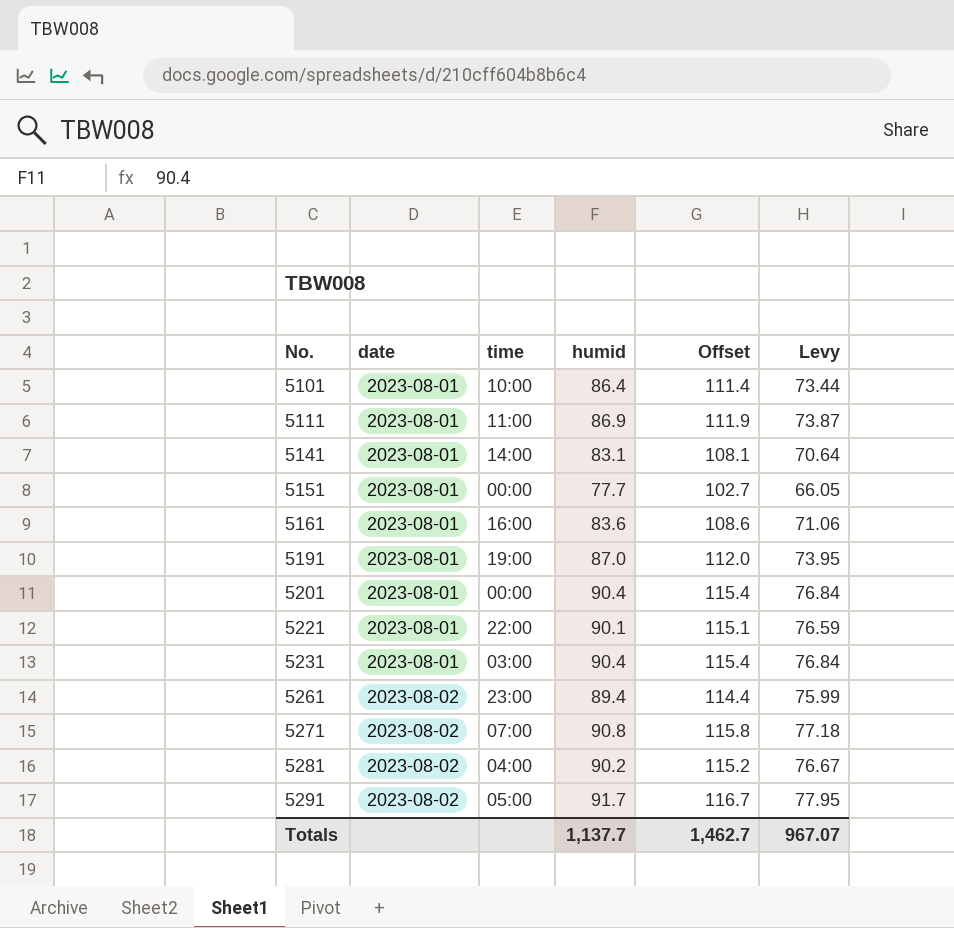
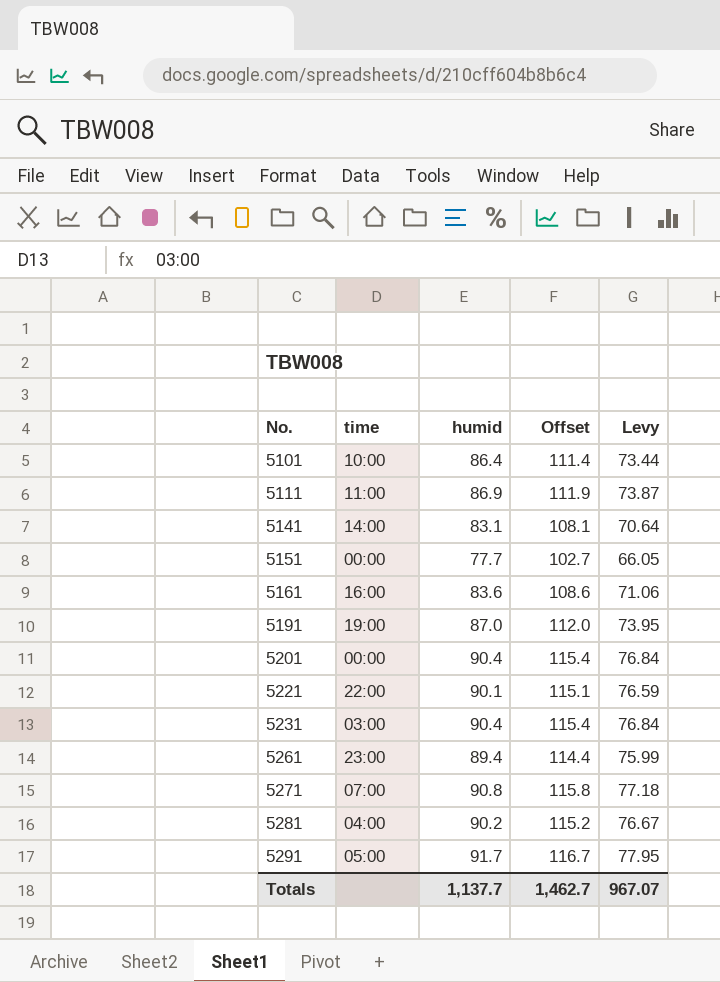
column date | position: 2 -> none

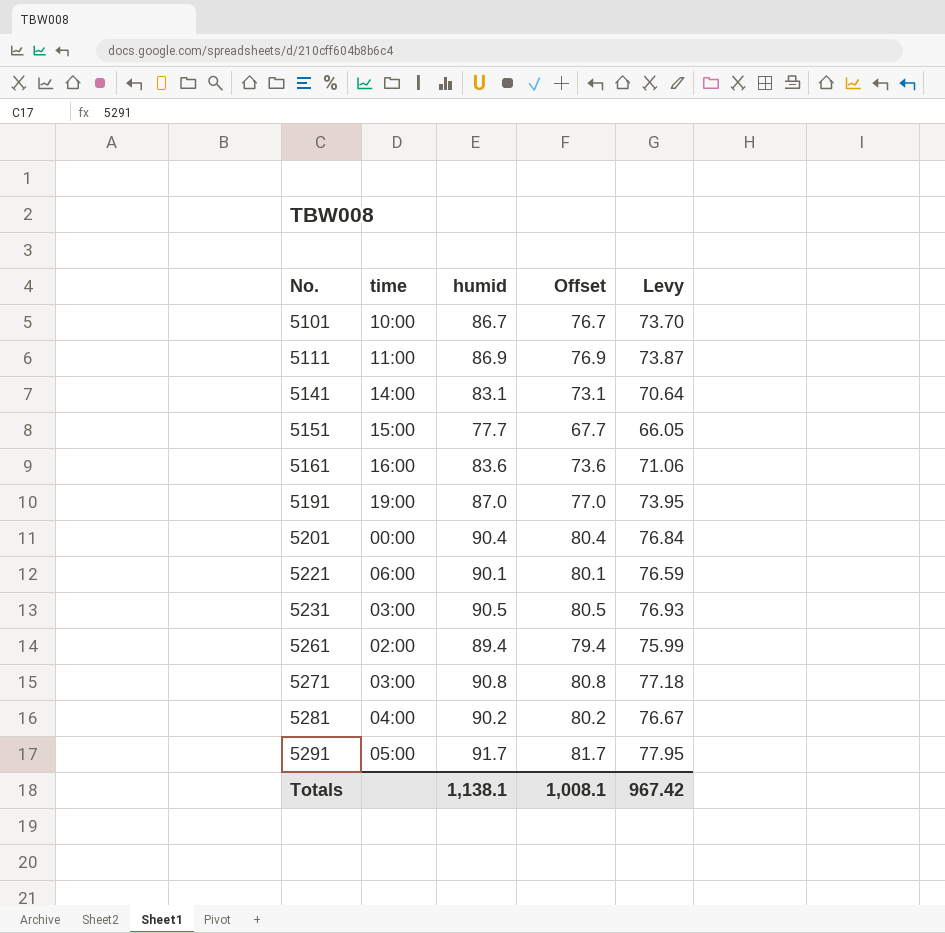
column Offset | formula: [humid] + 25 -> [humid] - 10
5101 | humid: 86.4 -> 86.7
5101 | Levy: 73.44 -> 73.70
5151 | time: 00:00 -> 15:00
5221 | time: 22:00 -> 06:00
5231 | humid: 90.4 -> 90.5
5231 | Levy: 76.84 -> 76.93
5261 | time: 23:00 -> 02:00
5271 | time: 07:00 -> 03:00
Totals | humid: 1,137.7 -> 1,138.1
Totals | Offset: 1,462.7 -> 1,008.1
Totals | Levy: 967.07 -> 967.42

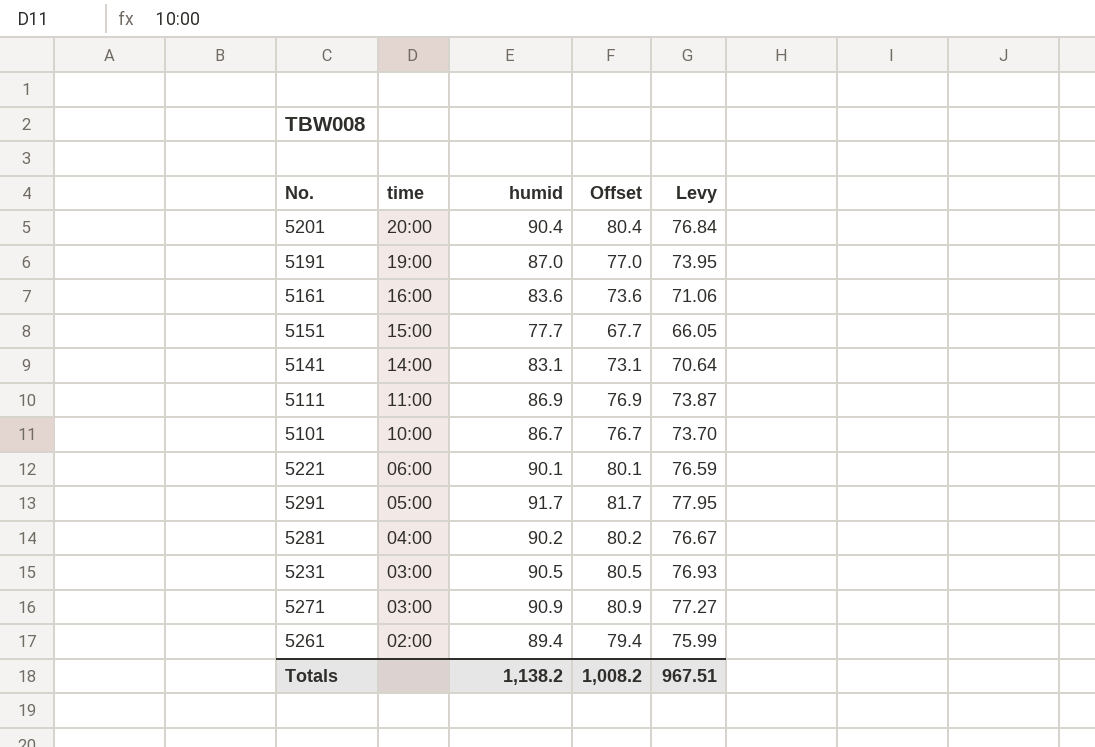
row order: No. ascending -> time descending
5201 | time: 00:00 -> 20:00
5271 | humid: 90.8 -> 90.9
5271 | Offset: 80.8 -> 80.9
5271 | Levy: 77.18 -> 77.27
Totals | humid: 1,138.1 -> 1,138.2
Totals | Offset: 1,008.1 -> 1,008.2
Totals | Levy: 967.42 -> 967.51

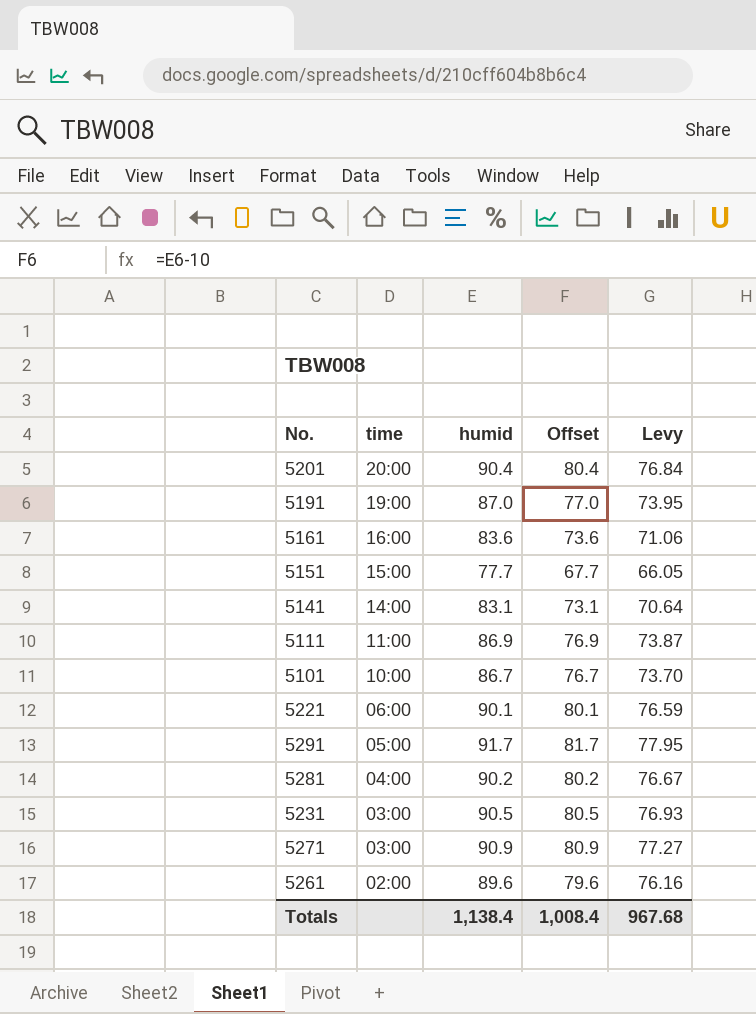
5261 | humid: 89.4 -> 89.6
5261 | Offset: 79.4 -> 79.6
5261 | Levy: 75.99 -> 76.16
Totals | humid: 1,138.2 -> 1,138.4
Totals | Offset: 1,008.2 -> 1,008.4
Totals | Levy: 967.51 -> 967.68

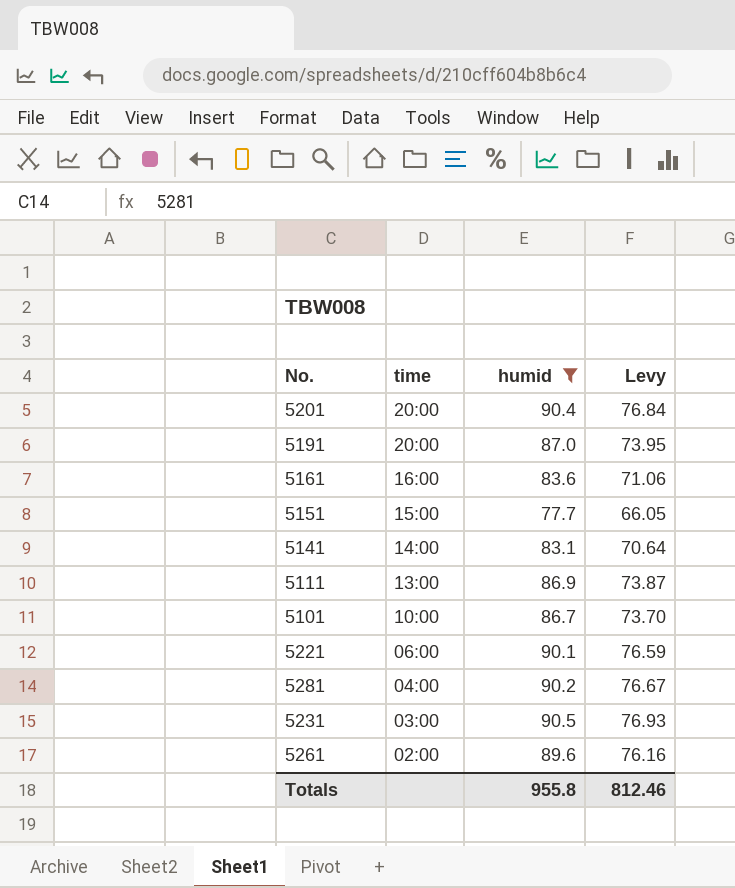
filter: none -> humid <= 90.5
column Offset | formula: [humid] - 10 -> none
5191 | time: 19:00 -> 20:00
5111 | time: 11:00 -> 13:00
Totals | humid: 1,138.4 -> 955.8
Totals | Levy: 967.68 -> 812.46

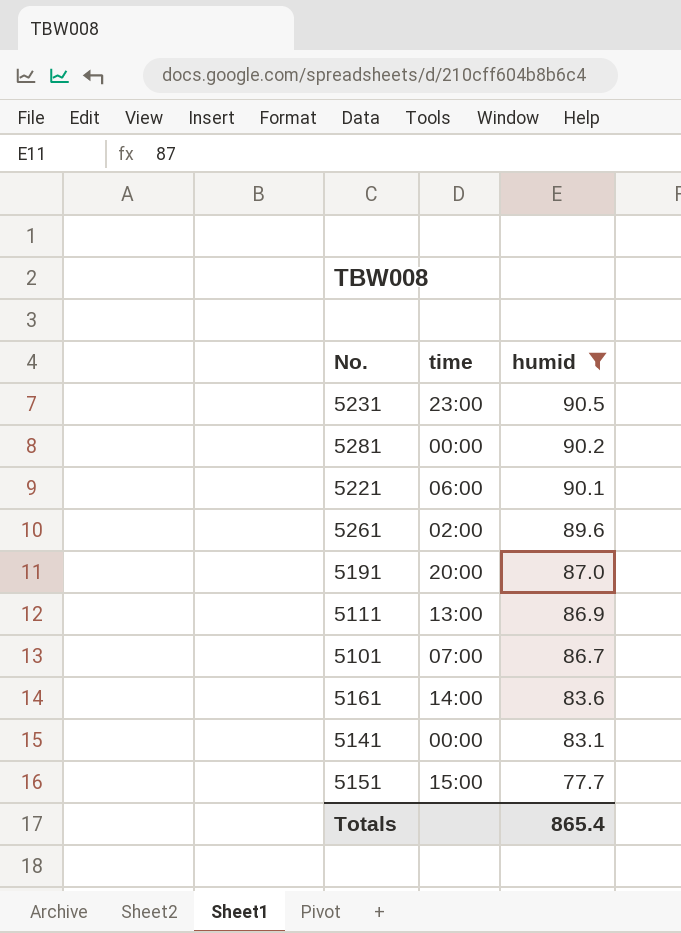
row order: time descending -> humid descending
column Levy | formula: [humid] * 0.85 -> none
row 5201: 20:00 | 90.4 | 76.84 -> none
5231 | time: 03:00 -> 23:00
5281 | time: 04:00 -> 00:00
5101 | time: 10:00 -> 07:00
5161 | time: 16:00 -> 14:00
5141 | time: 14:00 -> 00:00
Totals | humid: 955.8 -> 865.4

